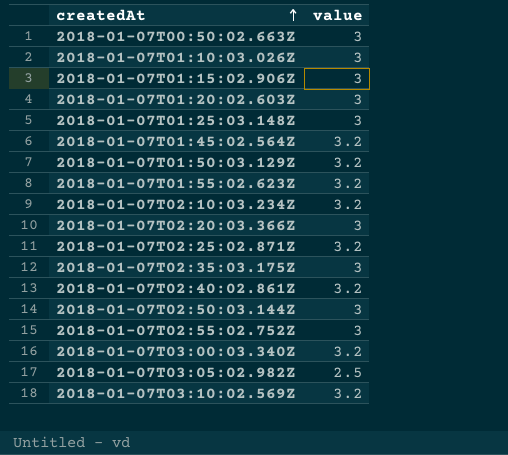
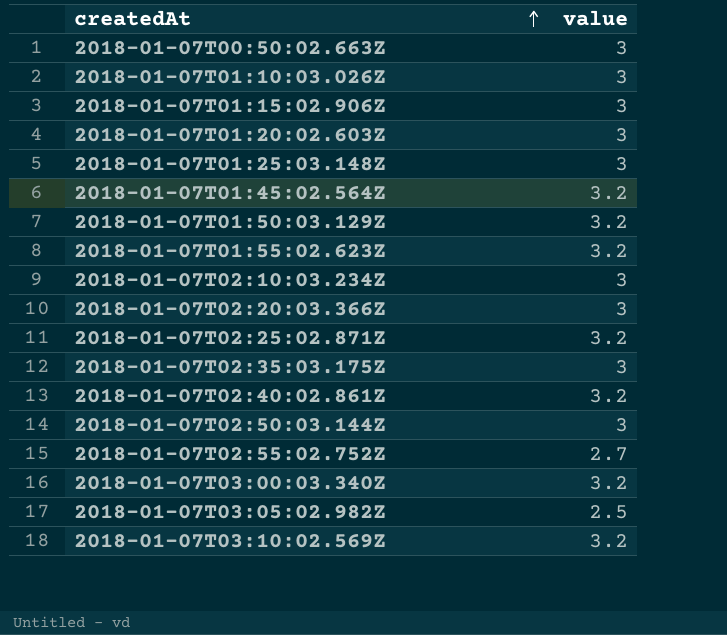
2018-01-07T02:10:03.234Z | value: 3.2 -> 3
2018-01-07T02:55:02.752Z | value: 3 -> 2.7

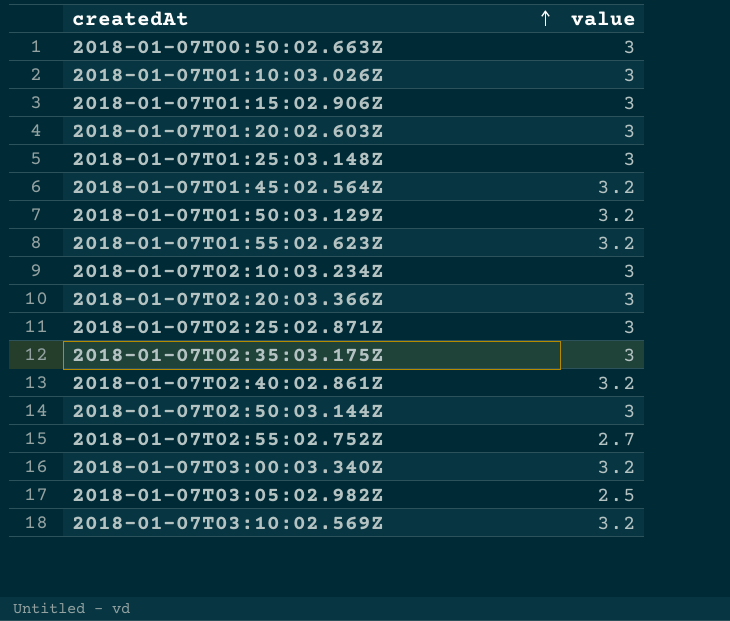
2018-01-07T02:25:02.871Z | value: 3.2 -> 3

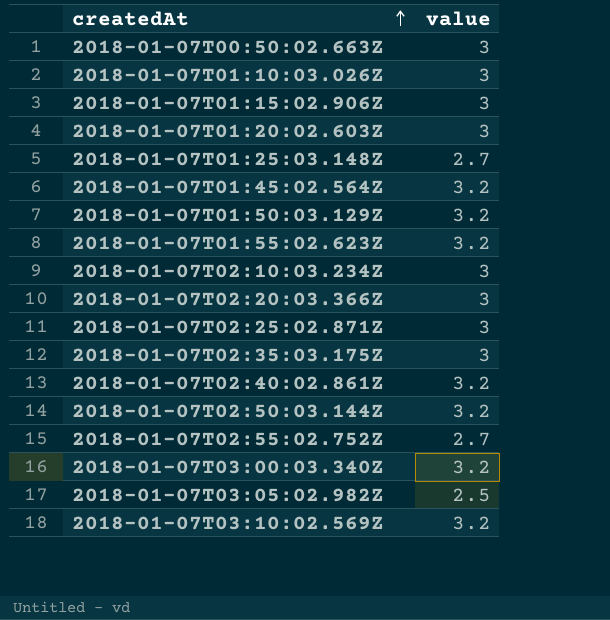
2018-01-07T01:25:03.148Z | value: 3 -> 2.7
2018-01-07T02:50:03.144Z | value: 3 -> 3.2

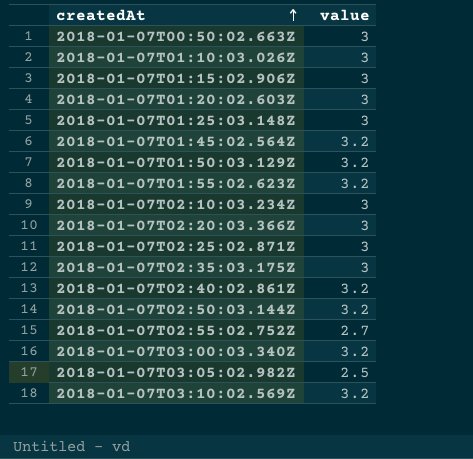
2018-01-07T01:25:03.148Z | value: 2.7 -> 3

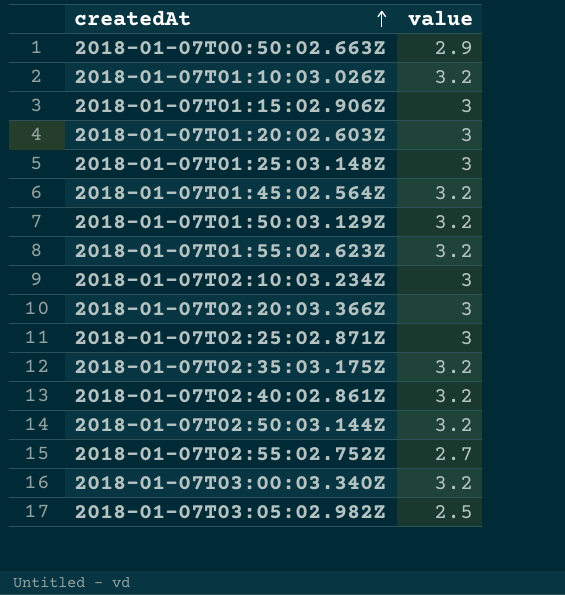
row 2018-01-07T03:10:02.569Z: 3.2 -> none
2018-01-07T00:50:02.663Z | value: 3 -> 2.9
2018-01-07T01:10:03.026Z | value: 3 -> 3.2
2018-01-07T02:35:03.175Z | value: 3 -> 3.2

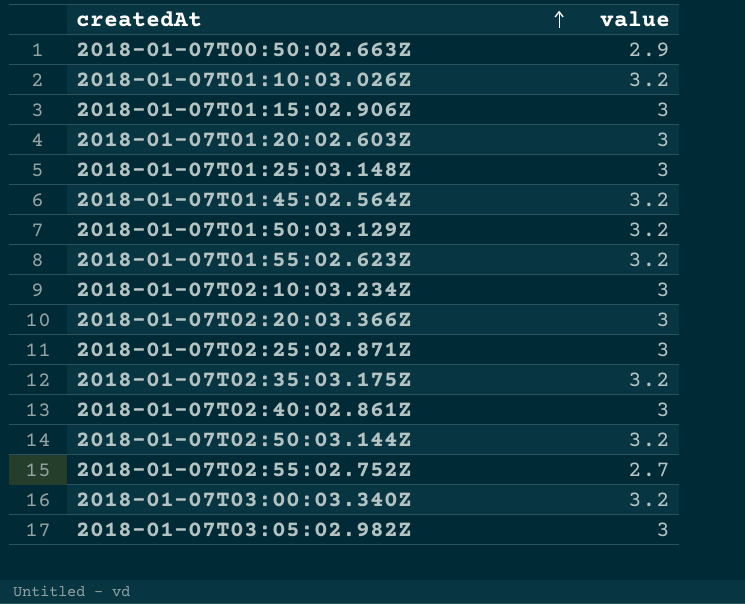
2018-01-07T02:40:02.861Z | value: 3.2 -> 3
2018-01-07T03:05:02.982Z | value: 2.5 -> 3

